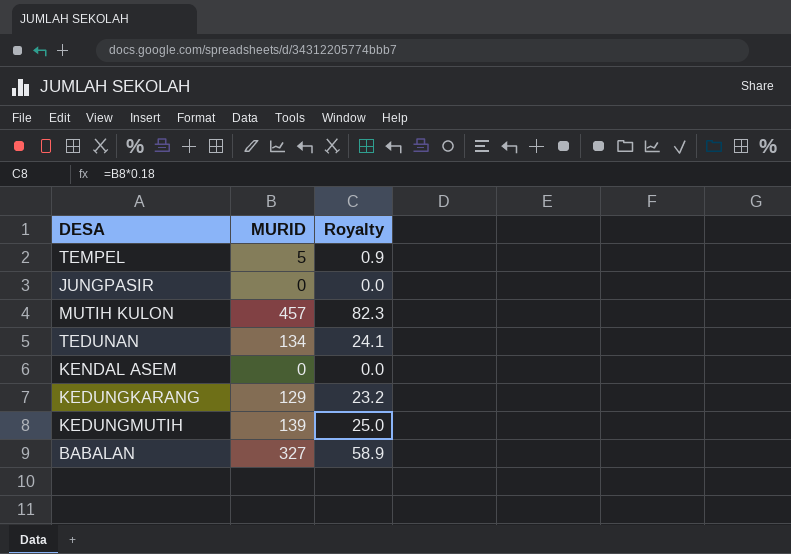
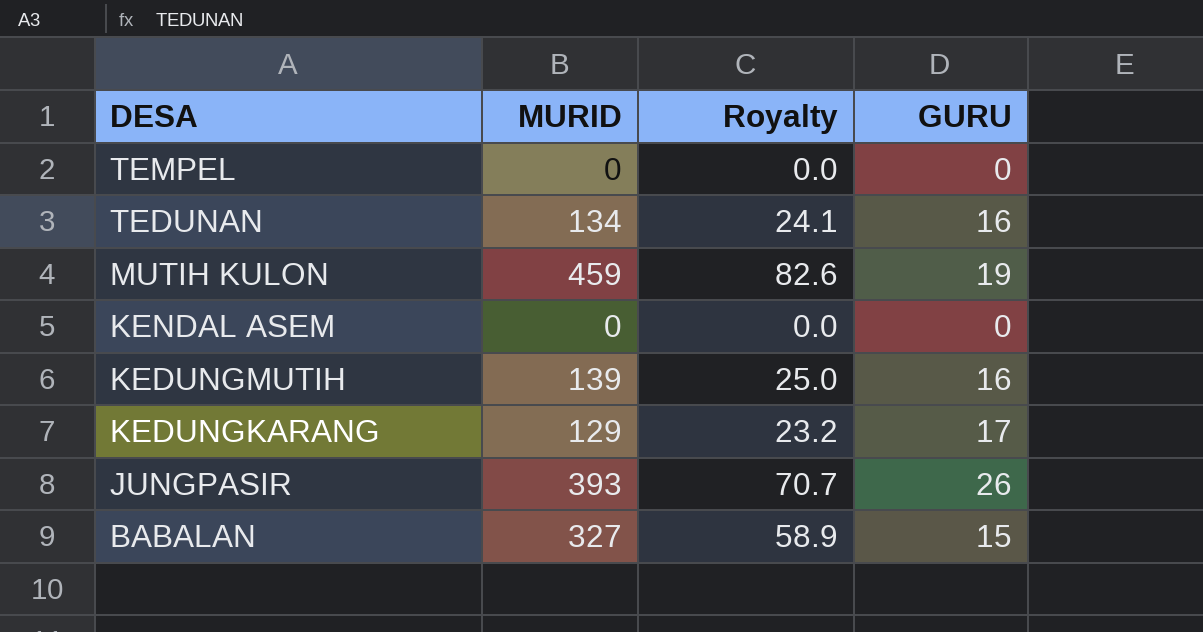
row order: none -> DESA descending
column GURU | position: none -> 4
TEMPEL | MURID: 5 -> 0
TEMPEL | Royalty: 0.9 -> 0.0
MUTIH KULON | MURID: 457 -> 459
MUTIH KULON | Royalty: 82.3 -> 82.6
JUNGPASIR | MURID: 0 -> 393
JUNGPASIR | Royalty: 0.0 -> 70.7

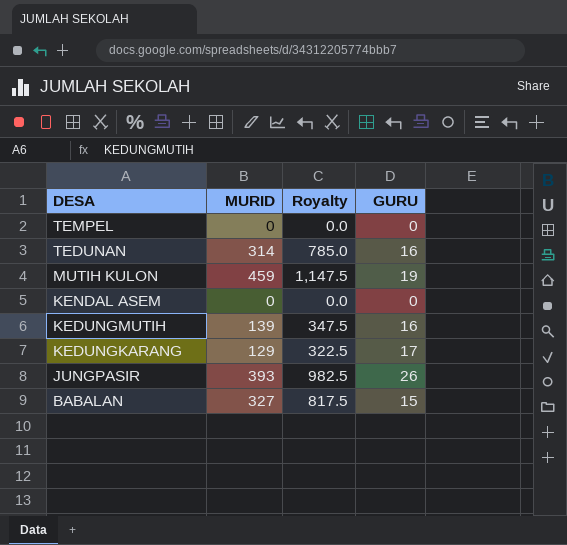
column Royalty | formula: [MURID] * 0.18 -> [MURID] * 2.5
TEDUNAN | MURID: 134 -> 314

